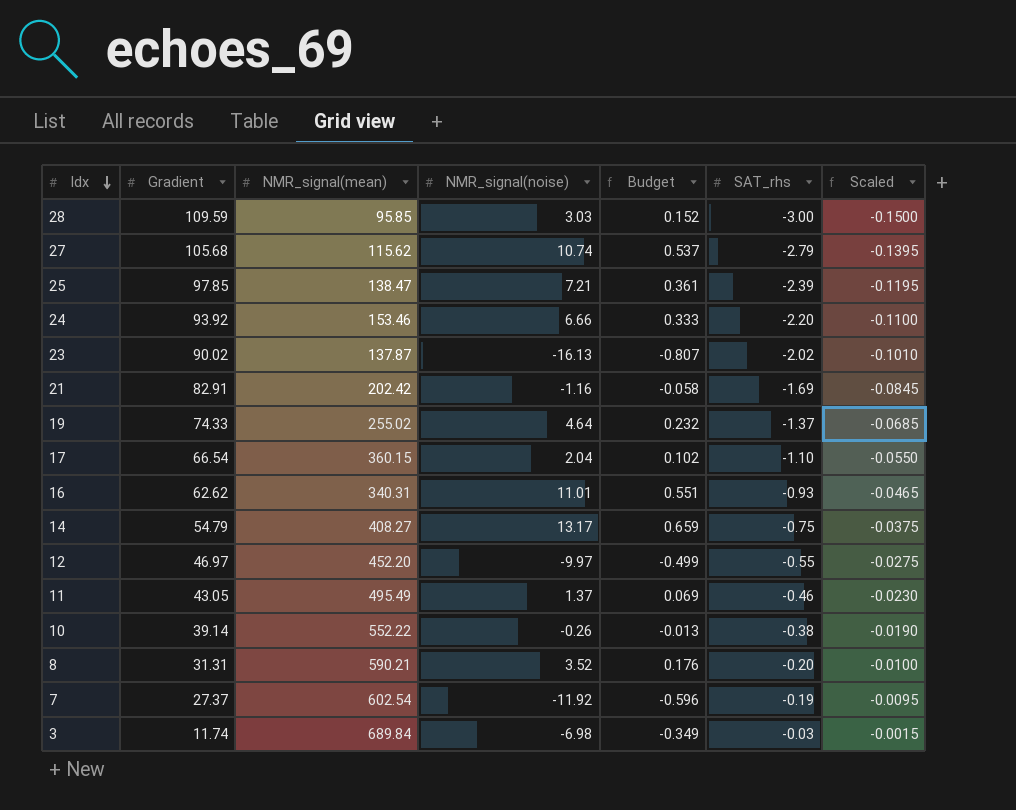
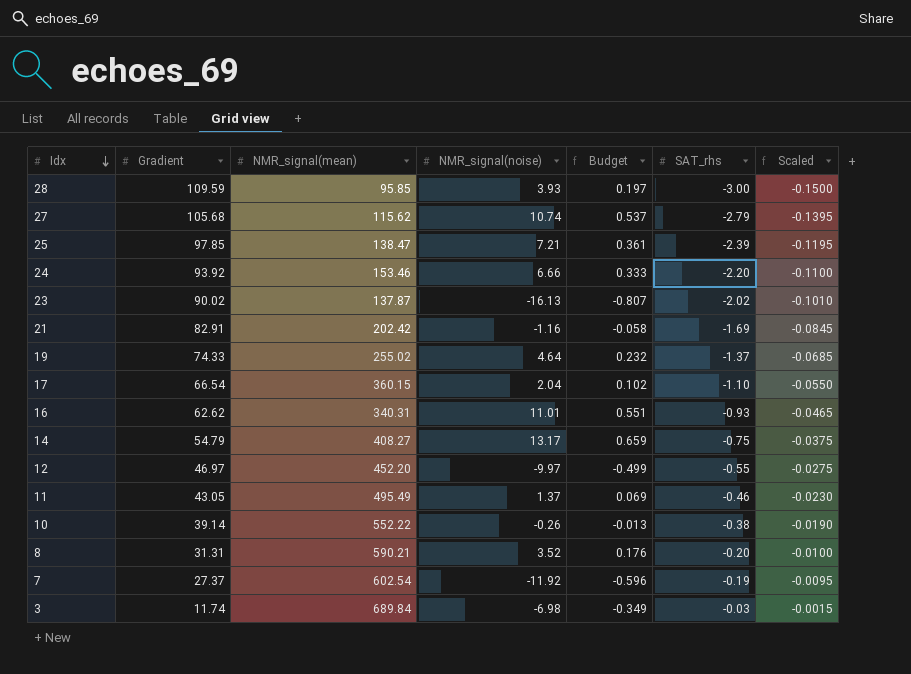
28 | NMR_signal(noise): 3.03 -> 3.93
28 | Budget: 0.152 -> 0.197

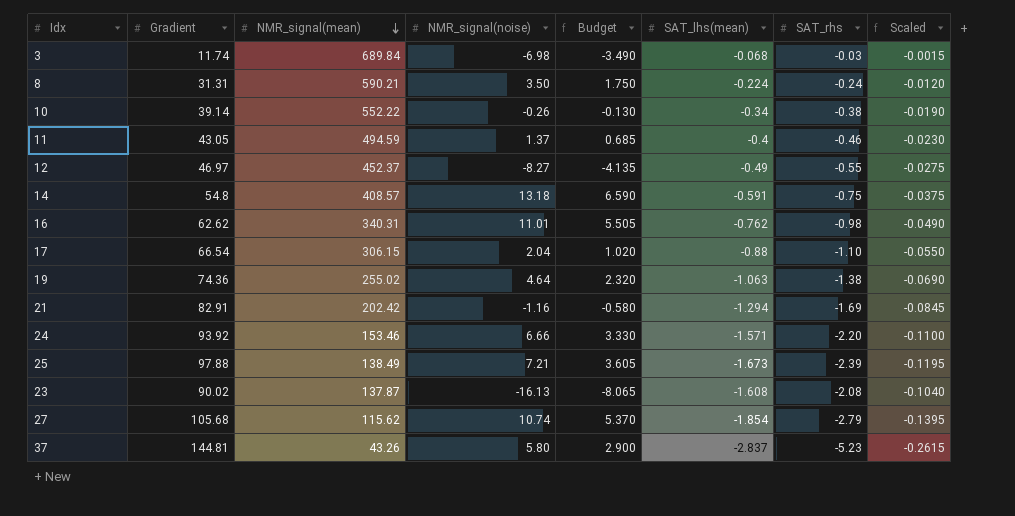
row order: Idx descending -> NMR_signal(mean) descending
column Budget | formula: [NMR_signal(noise)] * 0.05 -> [NMR_signal(noise)] * 0.5
column SAT_lhs(mean) | position: none -> 6
row 28: 109.59 | 95.85 | 3.93 | 0.197 | -3.00 | -0.1500 -> none
row 7: 27.37 | 602.54 | -11.92 | -0.596 | -0.19 | -0.0095 -> none
8 | NMR_signal(noise): 3.52 -> 3.50
8 | SAT_rhs: -0.20 -> -0.24
8 | Scaled: -0.0100 -> -0.0120
11 | NMR_signal(mean): 495.49 -> 494.59
12 | NMR_signal(mean): 452.20 -> 452.37
12 | NMR_signal(noise): -9.97 -> -8.27
14 | Gradient: 54.79 -> 54.8
14 | NMR_signal(mean): 408.27 -> 408.57
14 | NMR_signal(noise): 13.17 -> 13.18
16 | SAT_rhs: -0.93 -> -0.98
16 | Scaled: -0.0465 -> -0.0490
17 | NMR_signal(mean): 360.15 -> 306.15
19 | Gradient: 74.33 -> 74.36
19 | SAT_rhs: -1.37 -> -1.38
19 | Scaled: -0.0685 -> -0.0690
25 | Gradient: 97.85 -> 97.88
25 | NMR_signal(mean): 138.47 -> 138.49
23 | SAT_rhs: -2.02 -> -2.08
23 | Scaled: -0.1010 -> -0.1040
row 37: none -> 144.81 | 43.26 | 5.80 | 2.900 | -2.837 | -5.23 | -0.2615

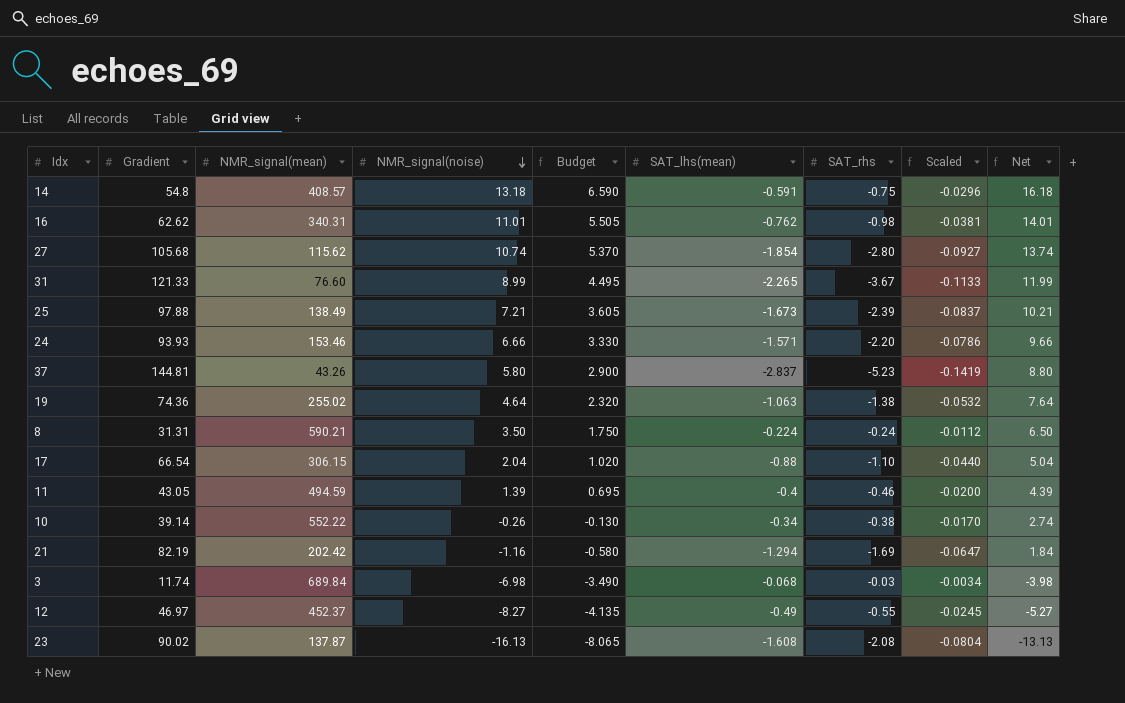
row order: NMR_signal(mean) descending -> NMR_signal(noise) descending
column Scaled | formula: [SAT_rhs] * 0.05 -> [SAT_lhs(mean)] * 0.05
column Net | formula: none -> [NMR_signal(noise)] + 3
27 | SAT_rhs: -2.79 -> -2.80
row 31: none -> 121.33 | 76.60 | 8.99 | 4.495 | -2.265 | -3.67 | -0.1133 | 11.99
24 | Gradient: 93.92 -> 93.93
11 | NMR_signal(noise): 1.37 -> 1.39
11 | Budget: 0.685 -> 0.695
21 | Gradient: 82.91 -> 82.19

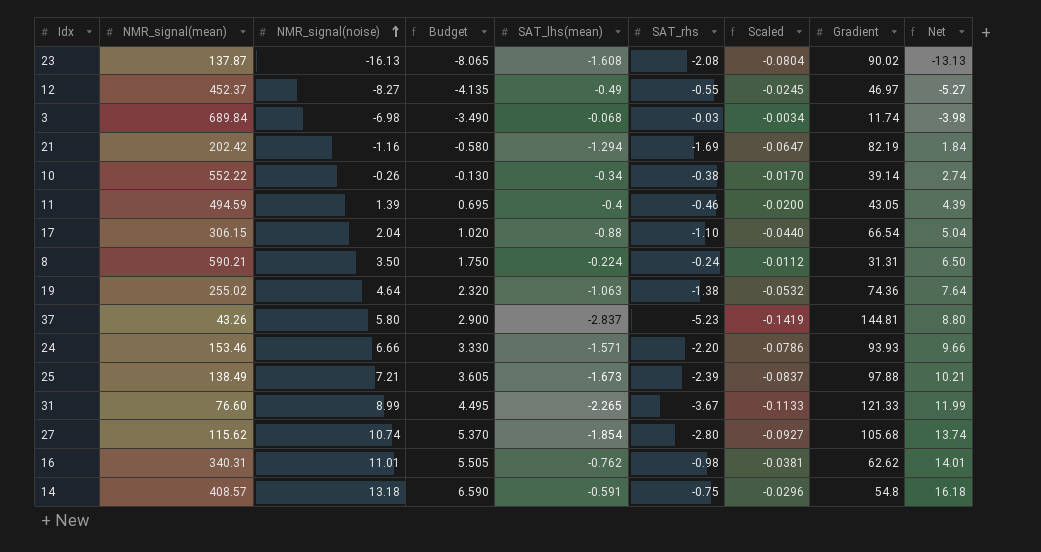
row order: NMR_signal(noise) descending -> NMR_signal(noise) ascending
column Gradient | position: 2 -> 8

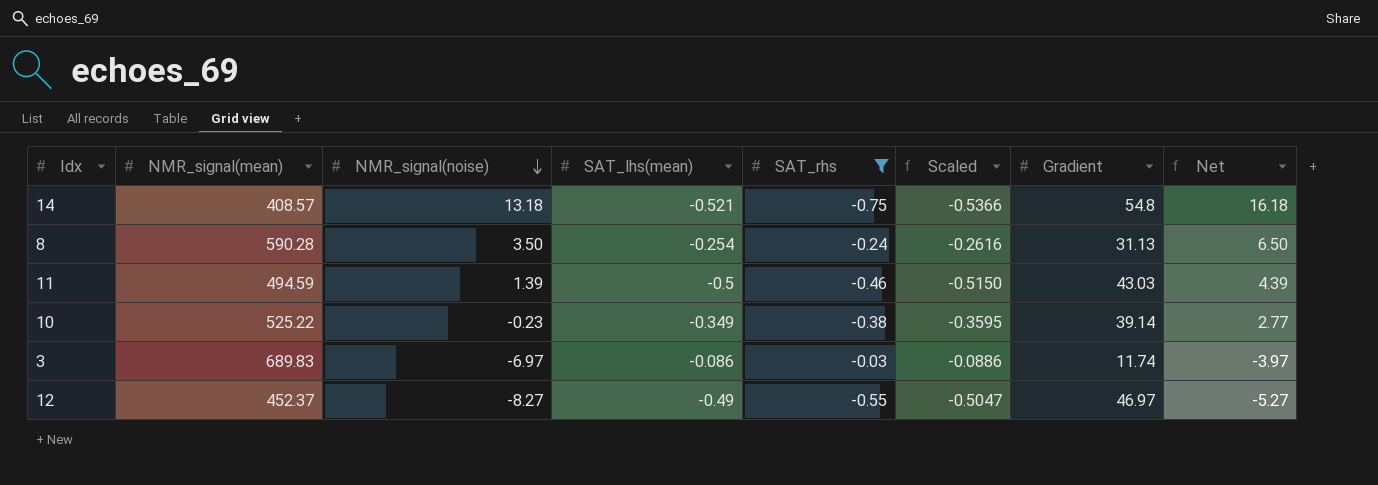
filter: none -> SAT_rhs >= -0.75
row order: NMR_signal(noise) ascending -> NMR_signal(noise) descending
column Budget | formula: [NMR_signal(noise)] * 0.5 -> none
column Scaled | formula: [SAT_lhs(mean)] * 0.05 -> [SAT_lhs(mean)] * 1.03
14 | SAT_lhs(mean): -0.591 -> -0.521
8 | NMR_signal(mean): 590.21 -> 590.28
8 | SAT_lhs(mean): -0.224 -> -0.254
8 | Gradient: 31.31 -> 31.13
11 | SAT_lhs(mean): -0.4 -> -0.5
11 | Gradient: 43.05 -> 43.03
10 | NMR_signal(mean): 552.22 -> 525.22
10 | NMR_signal(noise): -0.26 -> -0.23
10 | SAT_lhs(mean): -0.34 -> -0.349
10 | Net: 2.74 -> 2.77
3 | NMR_signal(mean): 689.84 -> 689.83
3 | NMR_signal(noise): -6.98 -> -6.97
3 | SAT_lhs(mean): -0.068 -> -0.086
3 | Net: -3.98 -> -3.97

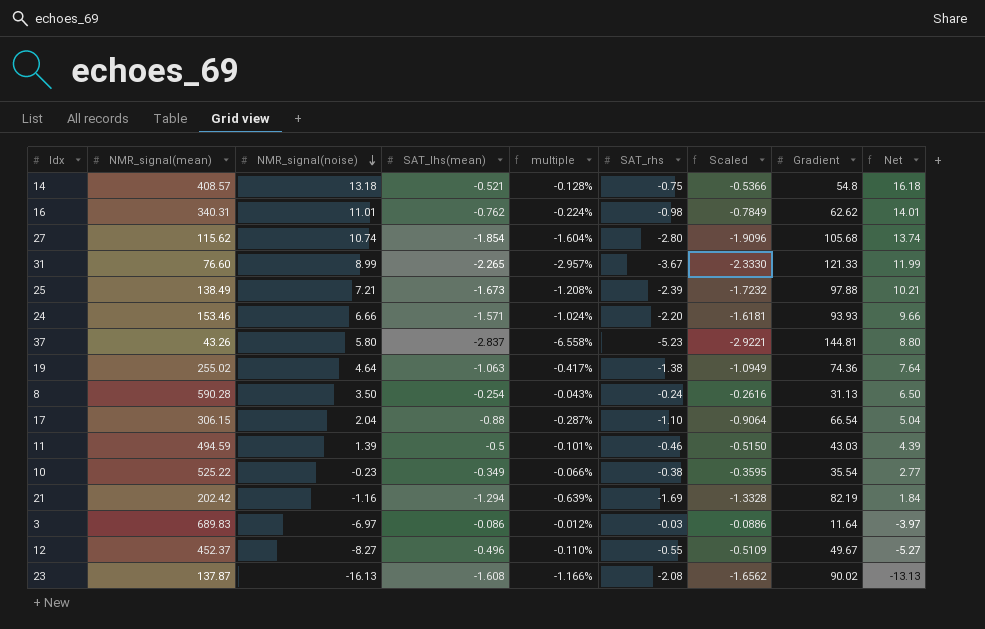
filter: SAT_rhs >= -0.75 -> none
column multiple | formula: none -> [SAT_lhs(mean)] / [NMR_signal(mean)]
10 | Gradient: 39.14 -> 35.54
3 | Gradient: 11.74 -> 11.64
12 | SAT_lhs(mean): -0.49 -> -0.496
12 | Scaled: -0.5047 -> -0.5109
12 | Gradient: 46.97 -> 49.67

